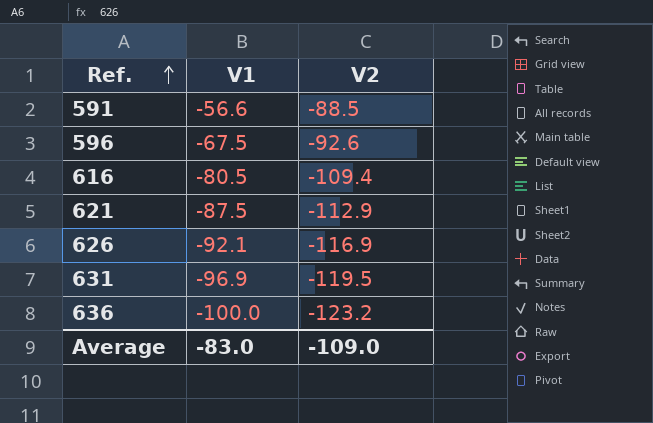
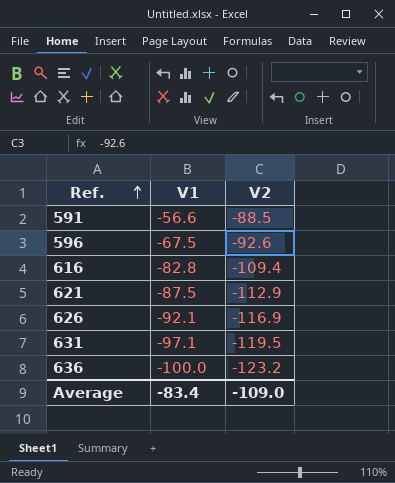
616 | V1: -80.5 -> -82.8
631 | V1: -96.9 -> -97.1
Average | V1: -83.0 -> -83.4

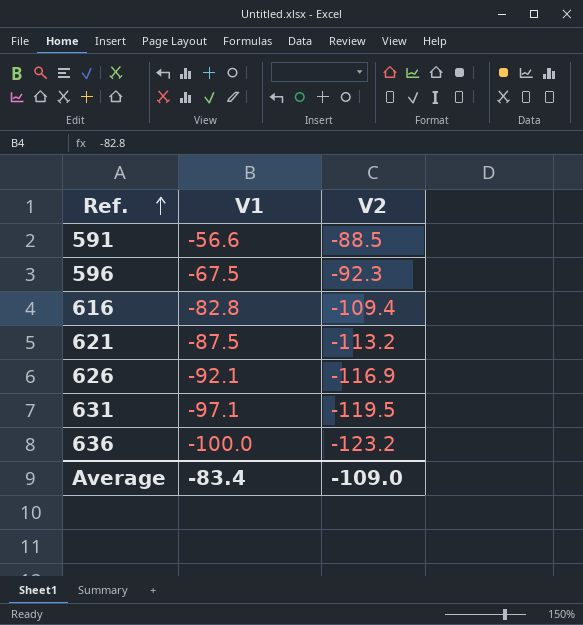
596 | V2: -92.6 -> -92.3
621 | V2: -112.9 -> -113.2

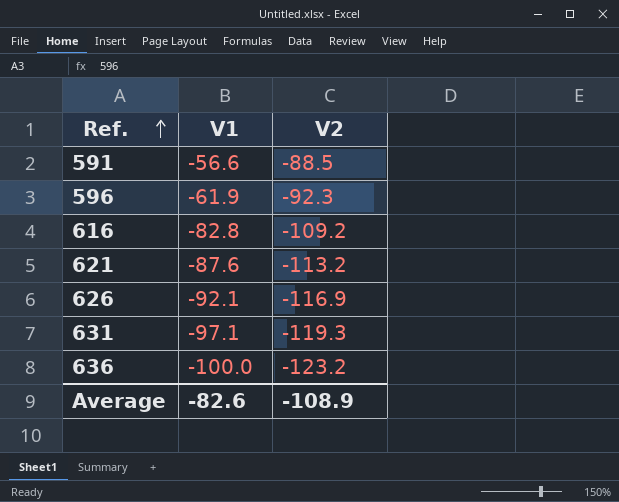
596 | V1: -67.5 -> -61.9
616 | V2: -109.4 -> -109.2
621 | V1: -87.5 -> -87.6
631 | V2: -119.5 -> -119.3
Average | V1: -83.4 -> -82.6
Average | V2: -109.0 -> -108.9

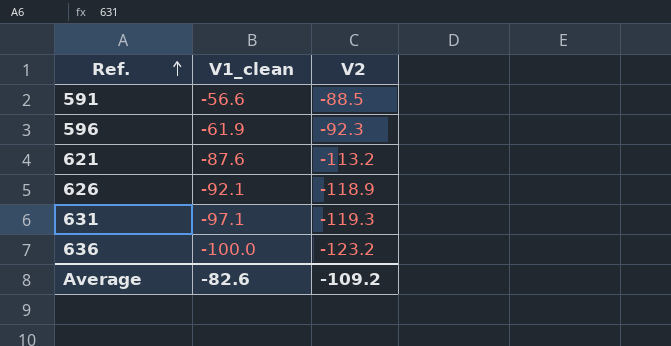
column name: V1 -> V1_clean
row 616: -82.8 | -109.2 -> none
626 | V2: -116.9 -> -118.9
Average | V2: -108.9 -> -109.2

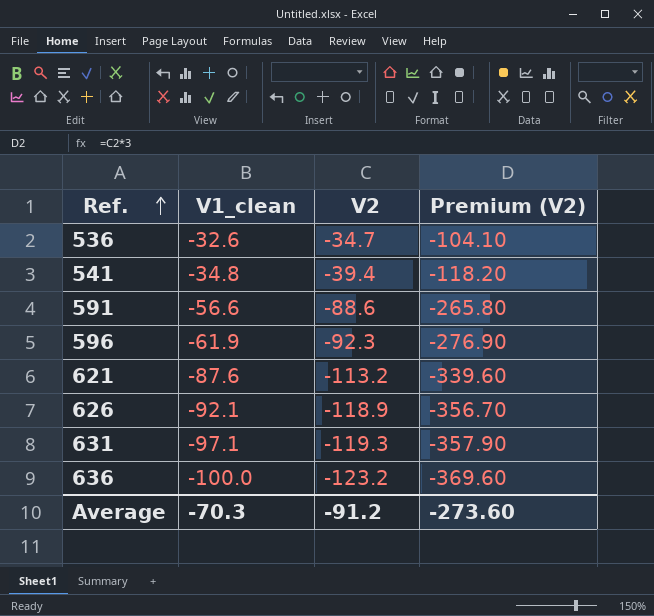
column Premium (V2) | formula: none -> [V2] * 3
row 536: none -> -32.6 | -34.7 | -104.10
row 541: none -> -34.8 | -39.4 | -118.20
591 | V2: -88.5 -> -88.6
Average | V1_clean: -82.6 -> -70.3
Average | V2: -109.2 -> -91.2

